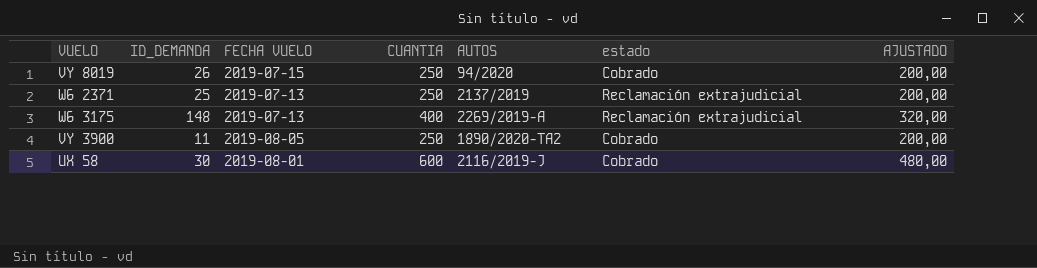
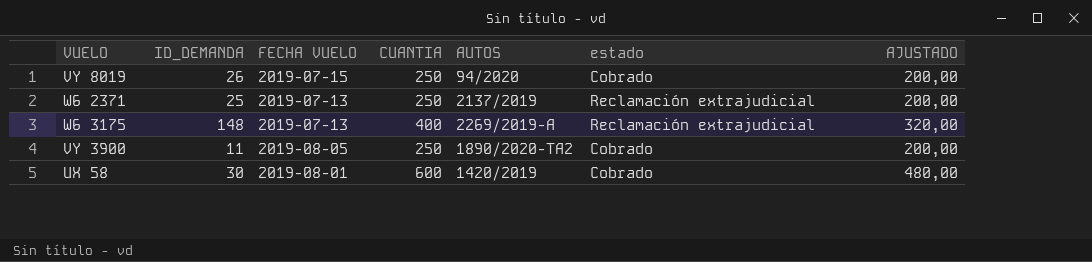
UX 58 | AUTOS: 2116/2019-J -> 1420/2019

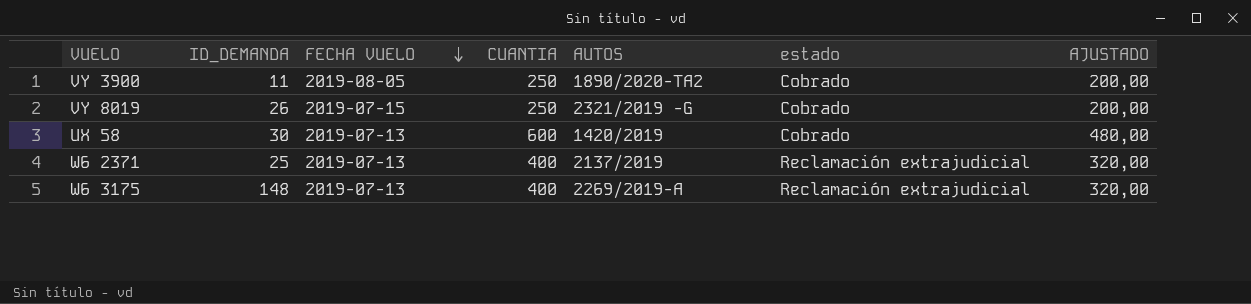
row order: none -> FECHA VUELO descending
VY 8019 | AUTOS: 94/2020 -> 2321/2019 -G
UX 58 | FECHA VUELO: 2019-08-01 -> 2019-07-13
W6 2371 | CUANTIA: 250 -> 400
W6 2371 | AJUSTADO: 200,00 -> 320,00

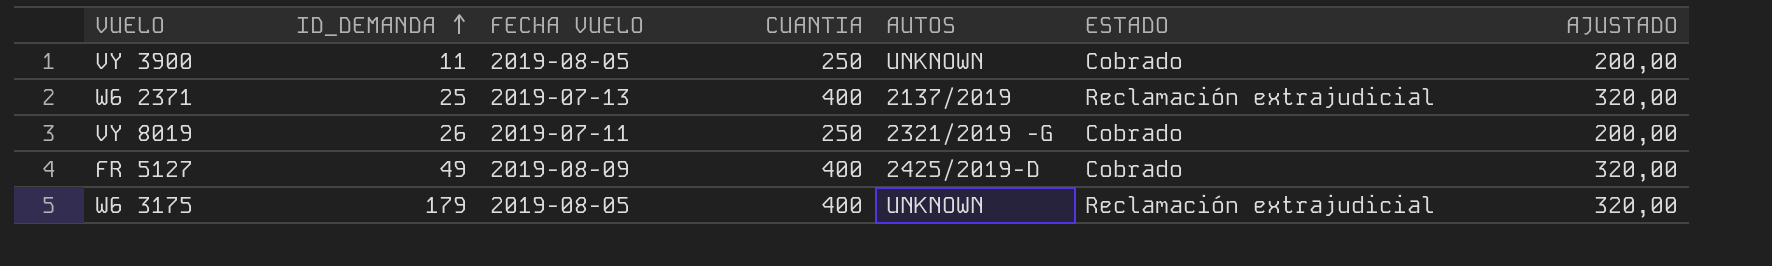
row order: FECHA VUELO descending -> ID_DEMANDA ascending
column name: estado -> ESTADO
row UX 58: 30 | 2019-07-13 | 600 | 1420/2019 | Cobrado | 480,00 -> none
VY 3900 | AUTOS: 1890/2020-TA2 -> UNKNOWN
VY 8019 | FECHA VUELO: 2019-07-15 -> 2019-07-11
row FR 5127: none -> 49 | 2019-08-09 | 400 | 2425/2019-D | Cobrado | 320,00
W6 3175 | ID_DEMANDA: 148 -> 179
W6 3175 | FECHA VUELO: 2019-07-13 -> 2019-08-05
W6 3175 | AUTOS: 2269/2019-A -> UNKNOWN

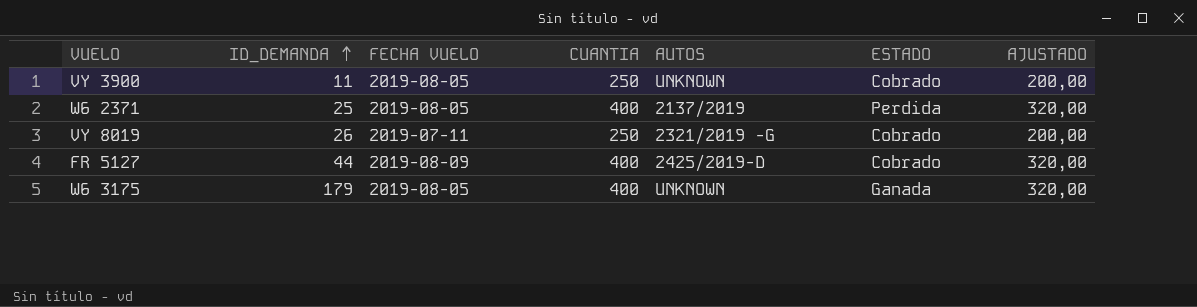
W6 2371 | FECHA VUELO: 2019-07-13 -> 2019-08-05
W6 2371 | ESTADO: Reclamación extrajudicial -> Perdida
FR 5127 | ID_DEMANDA: 49 -> 44
W6 3175 | ESTADO: Reclamación extrajudicial -> Ganada

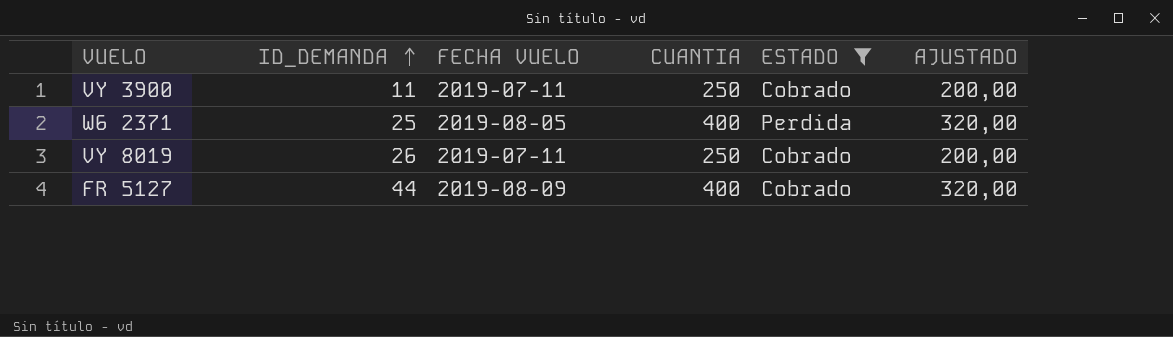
filter: none -> ESTADO != Ganada
column AUTOS | position: 5 -> none
VY 3900 | FECHA VUELO: 2019-08-05 -> 2019-07-11

